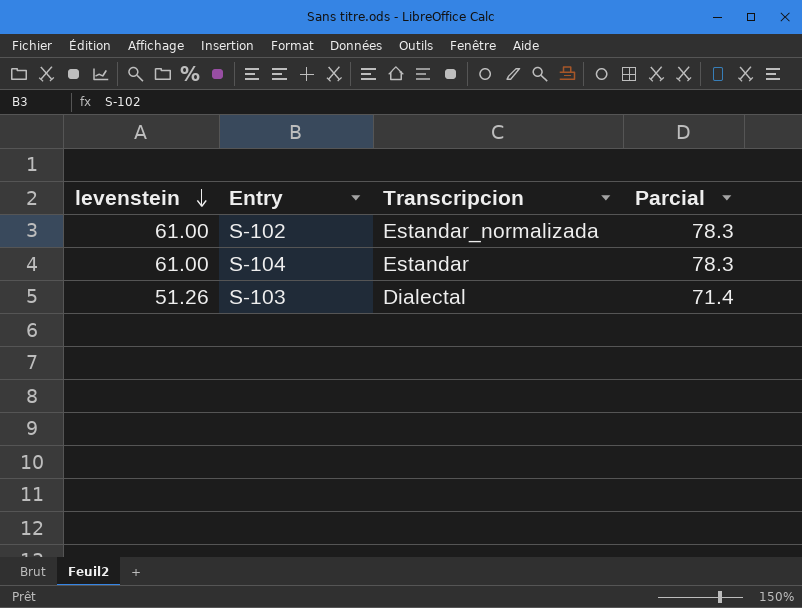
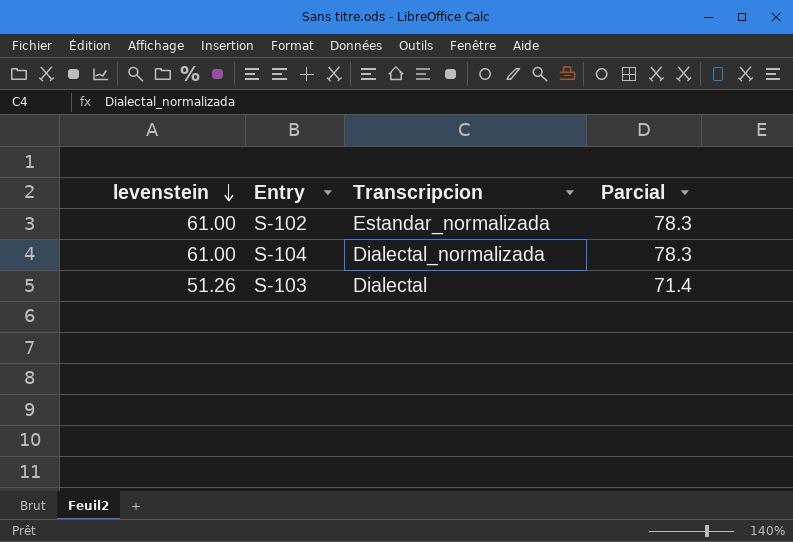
S-104 | Transcripcion: Estandar -> Dialectal_normalizada

